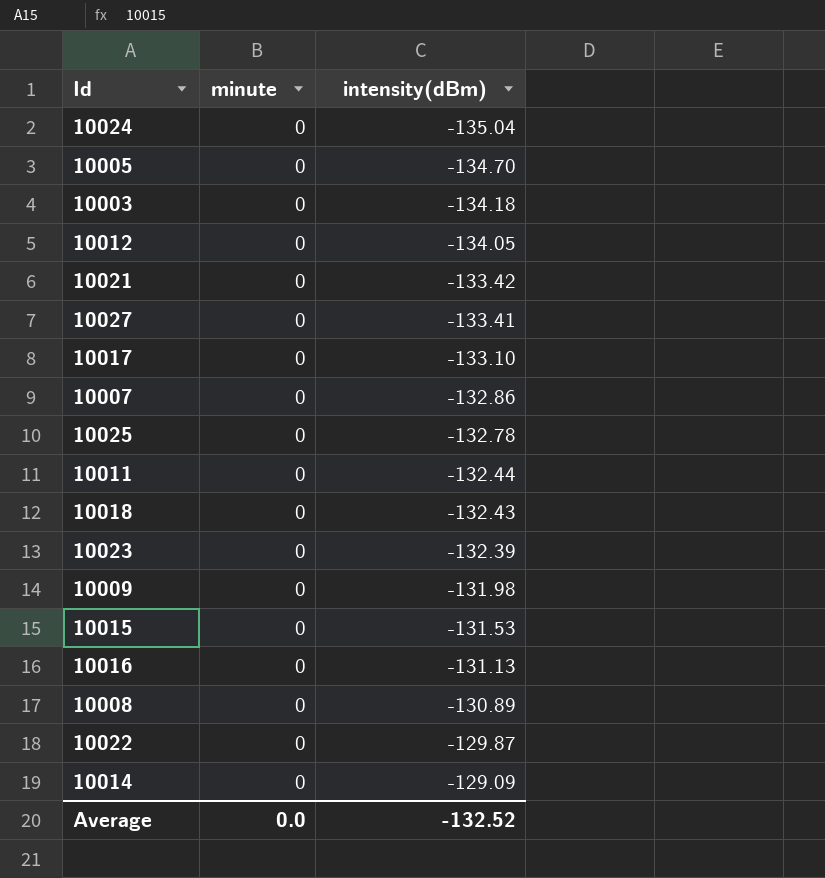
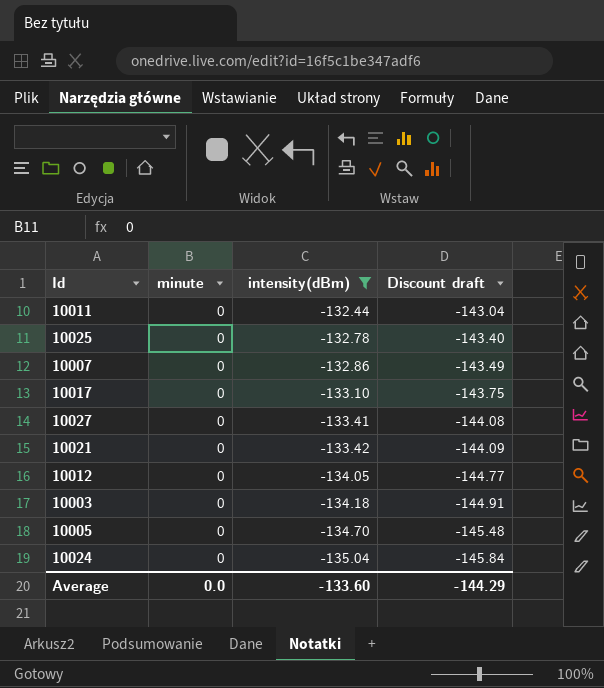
filter: none -> intensity(dBm) <= -132.44
row order: intensity(dBm) ascending -> intensity(dBm) descending
column Discount draft | formula: none -> [intensity(dBm)] * 1.08
Average | intensity(dBm): -132.52 -> -133.60

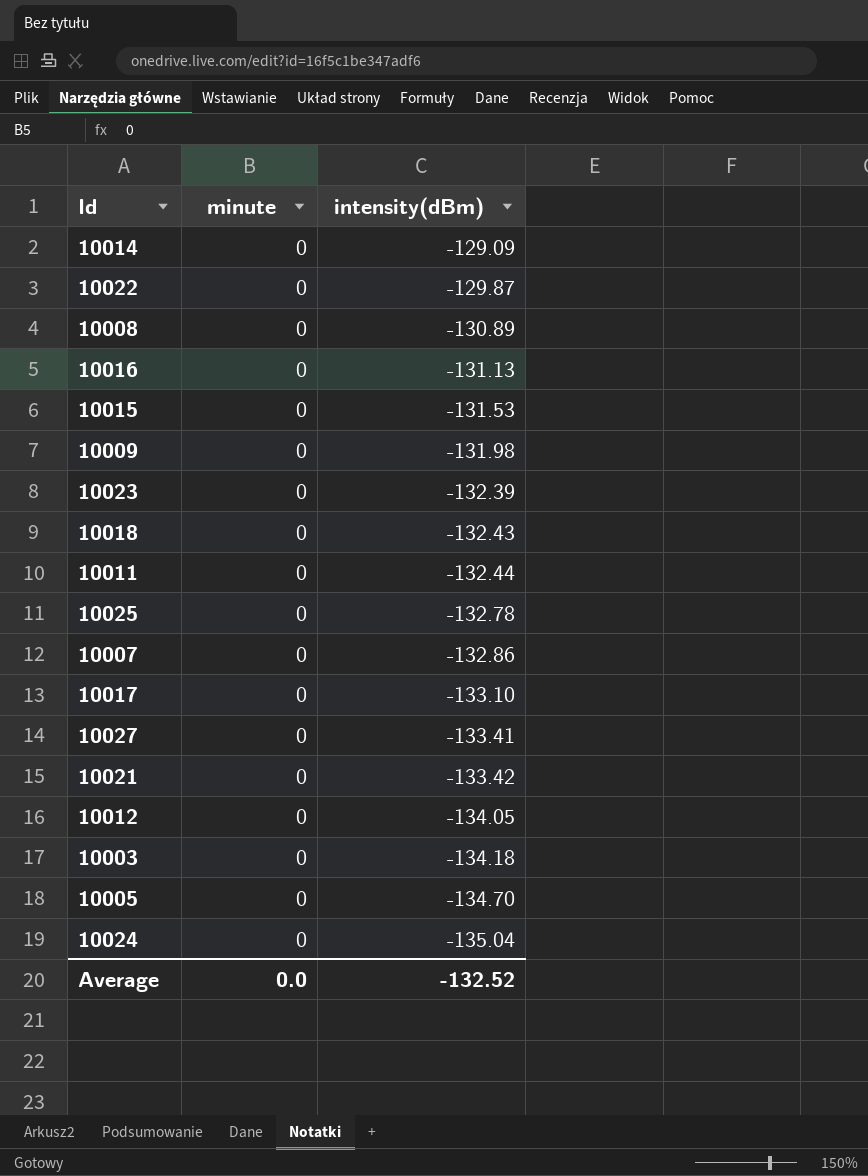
filter: intensity(dBm) <= -132.44 -> none
column Discount draft | formula: [intensity(dBm)] * 1.08 -> none
Average | intensity(dBm): -133.60 -> -132.52

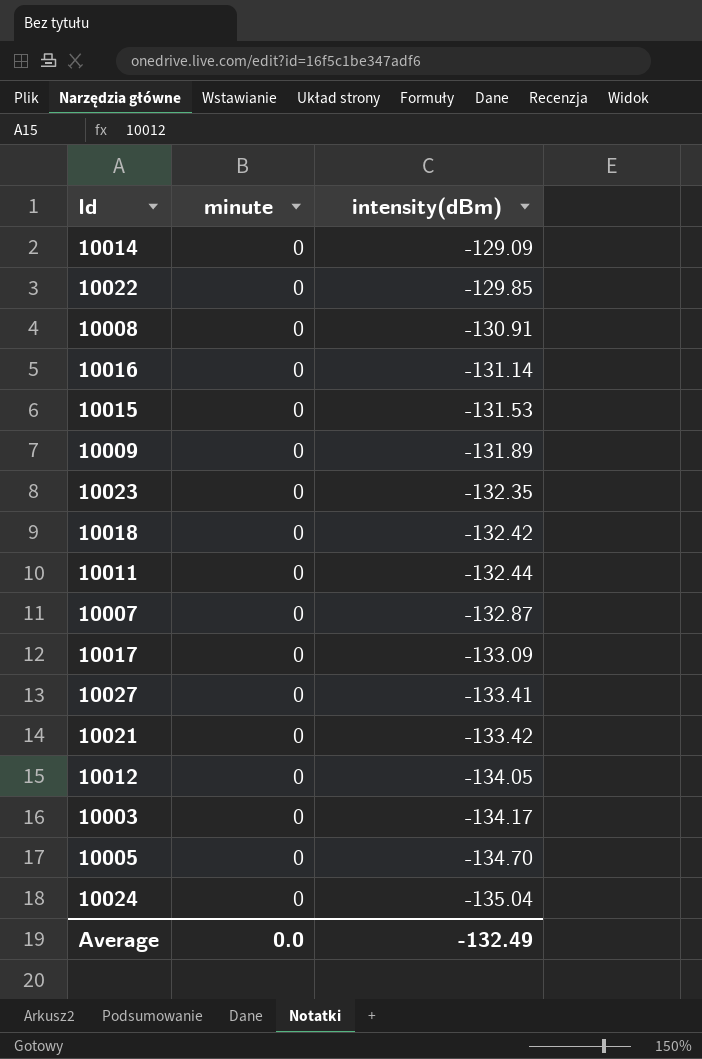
row 10025: 0 | -132.78 -> none
10022 | intensity(dBm): -129.87 -> -129.85
10008 | intensity(dBm): -130.89 -> -130.91
10016 | intensity(dBm): -131.13 -> -131.14
10009 | intensity(dBm): -131.98 -> -131.89
10023 | intensity(dBm): -132.39 -> -132.35
10018 | intensity(dBm): -132.43 -> -132.42
10007 | intensity(dBm): -132.86 -> -132.87
10017 | intensity(dBm): -133.10 -> -133.09
10003 | intensity(dBm): -134.18 -> -134.17
Average | intensity(dBm): -132.52 -> -132.49

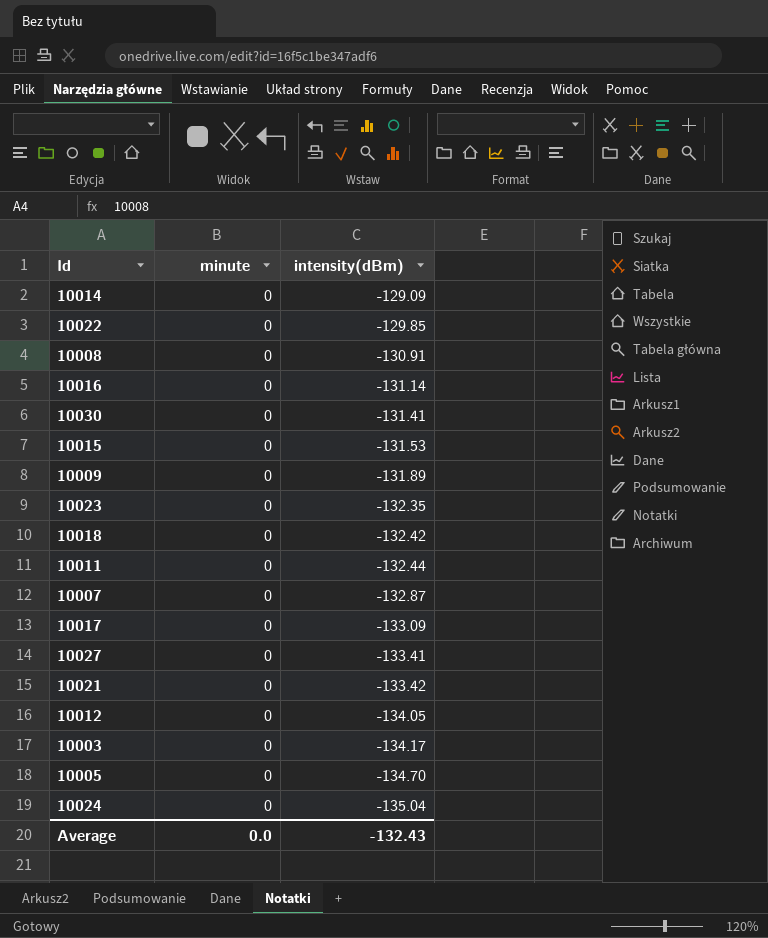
row 10030: none -> 0 | -131.41
Average | intensity(dBm): -132.49 -> -132.43

